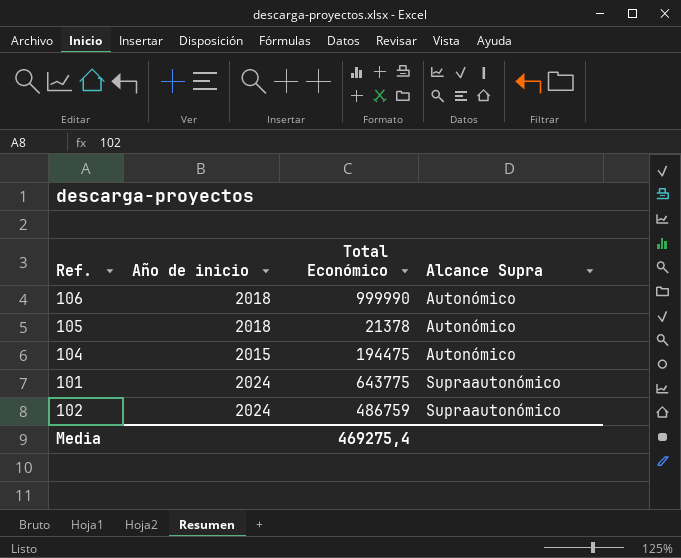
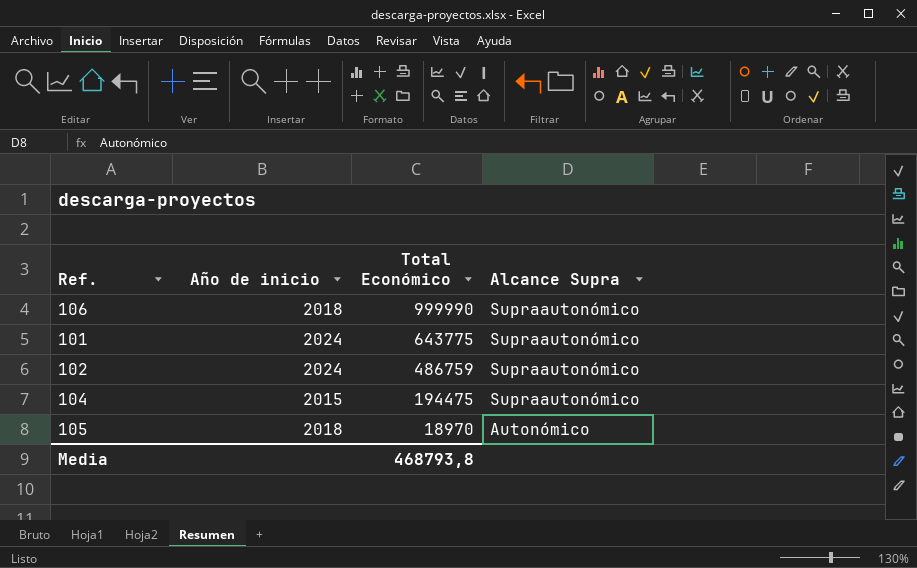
row order: Alcance Supra ascending -> Total Económico descending
106 | Alcance Supra: Autonómico -> Supraautonómico
104 | Alcance Supra: Autonómico -> Supraautonómico
105 | Total Económico: 21378 -> 18970
Media | Total Económico: 469275,4 -> 468793,8

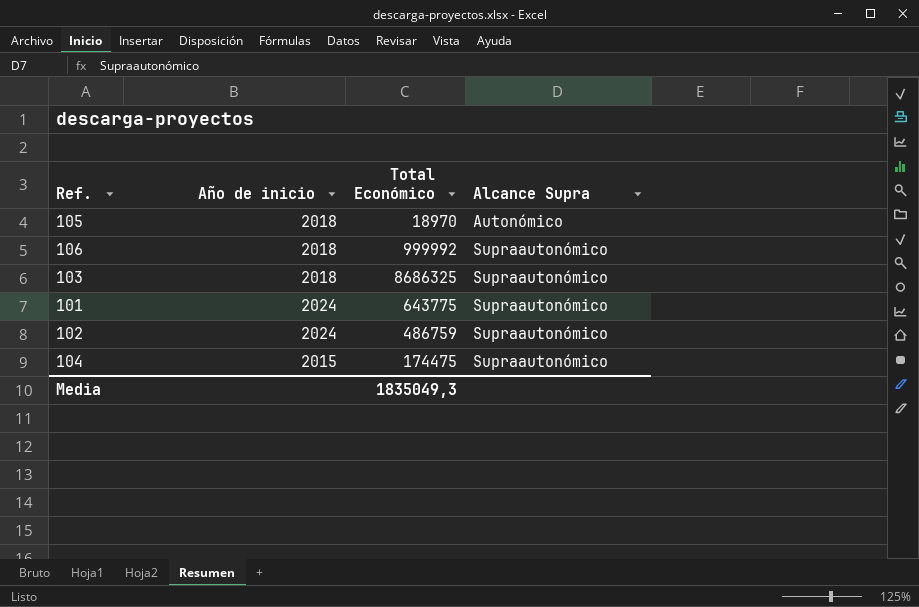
row order: Total Económico descending -> Alcance Supra ascending
106 | Total Económico: 999990 -> 999992
row 103: none -> 2018 | 8686325 | Supraautonómico
104 | Total Económico: 194475 -> 174475
Media | Total Económico: 468793,8 -> 1835049,3

